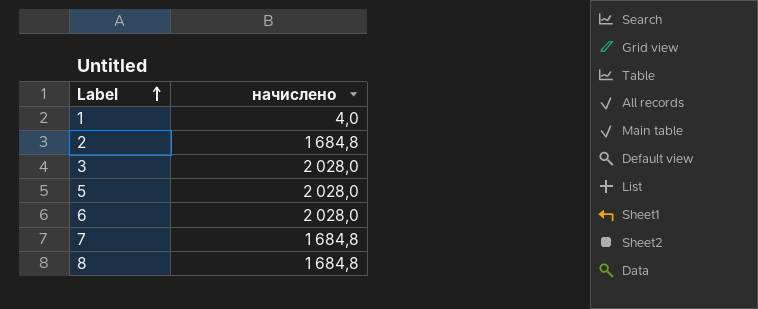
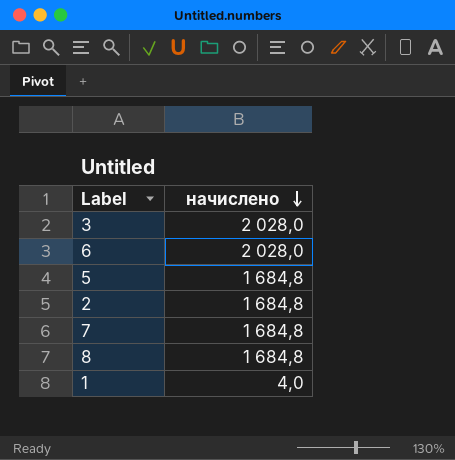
row order: Label ascending -> начислено descending
5 | начислено: 2 028,0 -> 1 684,8

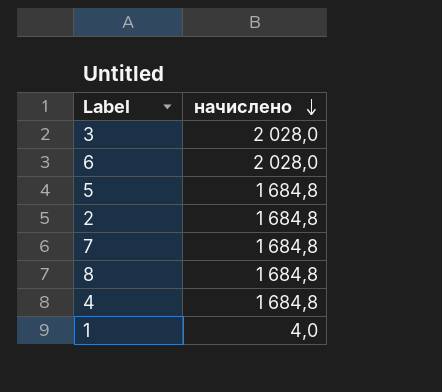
row 4: none -> 1 684,8

